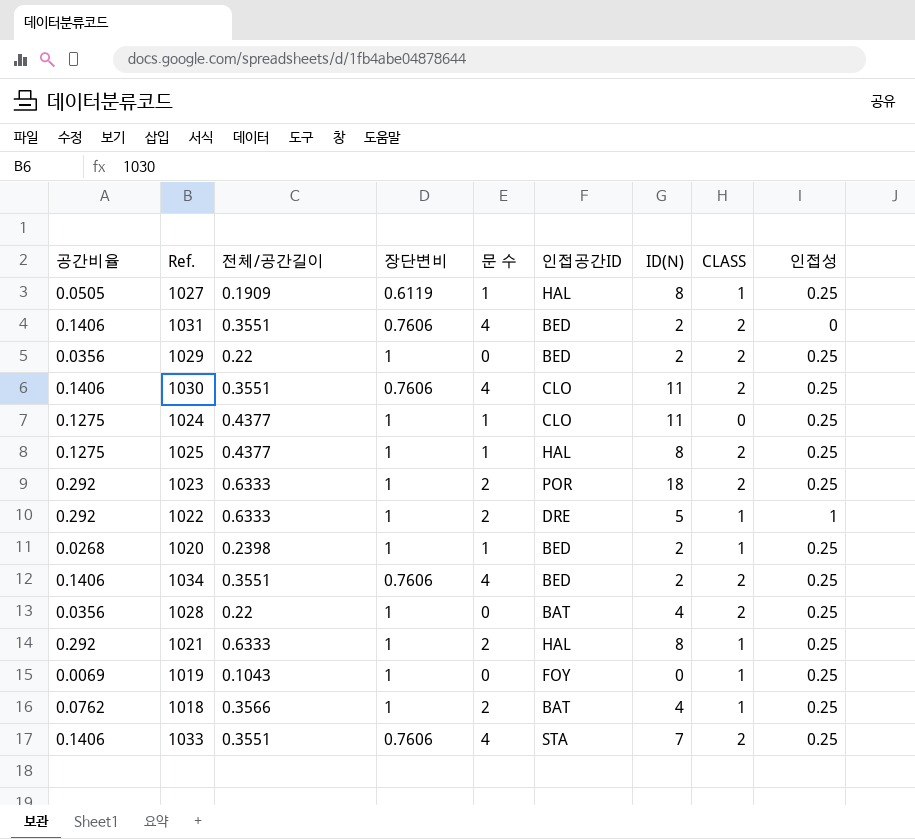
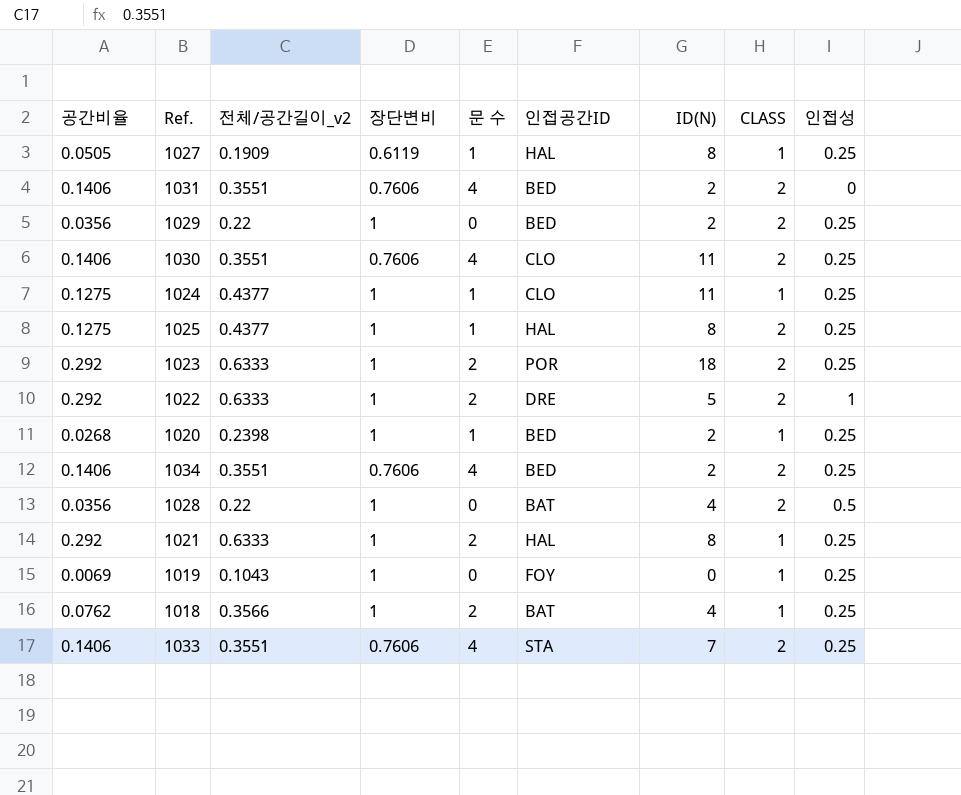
column name: 전체/공간길이 -> 전체/공간길이_v2
1024 | CLASS: 0 -> 1
1022 | CLASS: 1 -> 2
1028 | 인접성: 0.25 -> 0.5

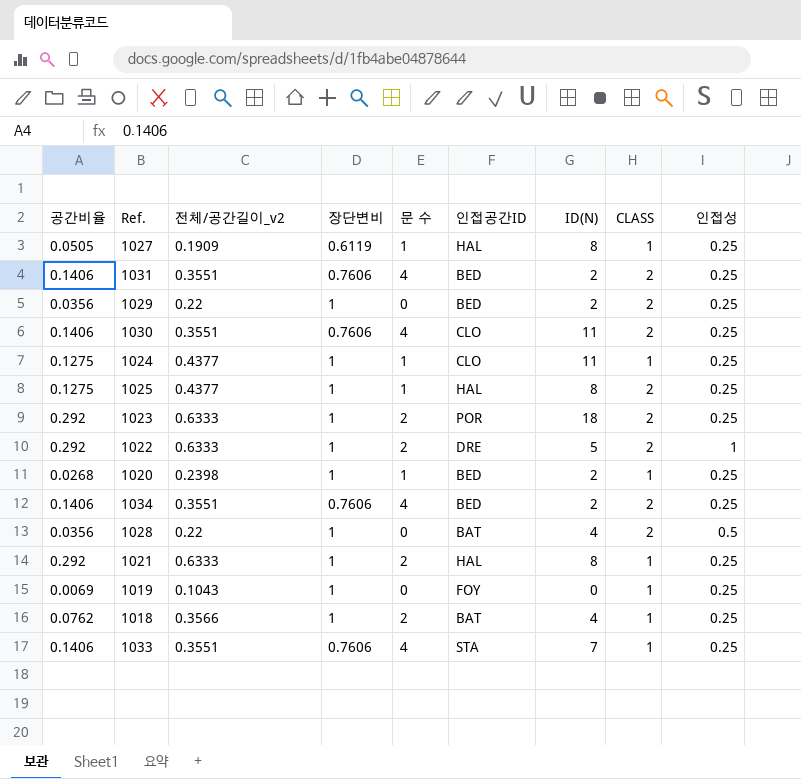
1031 | 인접성: 0 -> 0.25
1033 | CLASS: 2 -> 1

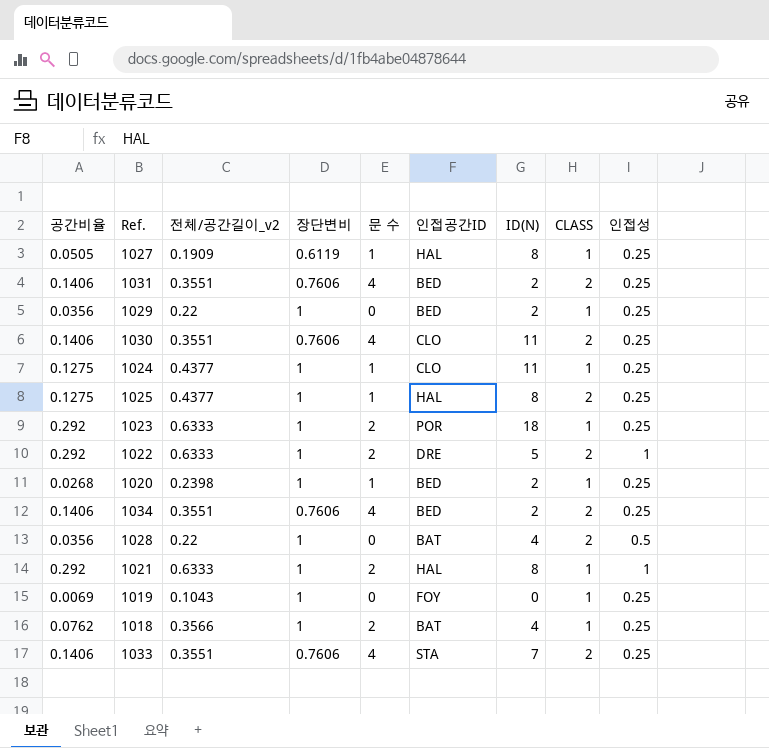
1029 | CLASS: 2 -> 1
1023 | CLASS: 2 -> 1
1021 | 인접성: 0.25 -> 1
1033 | CLASS: 1 -> 2

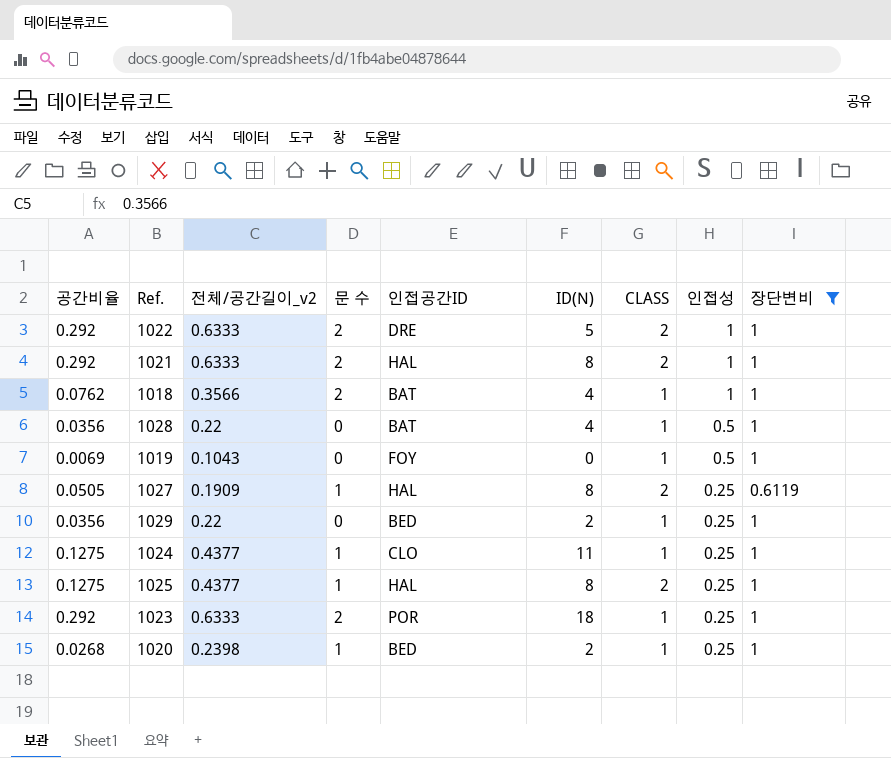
filter: none -> 장단변비 != 0.7606
row order: none -> 인접성 descending
column 장단변비 | position: 4 -> 9
1021 | CLASS: 1 -> 2
1018 | 인접성: 0.25 -> 1
1028 | CLASS: 2 -> 1
1019 | 인접성: 0.25 -> 0.5
1027 | CLASS: 1 -> 2

